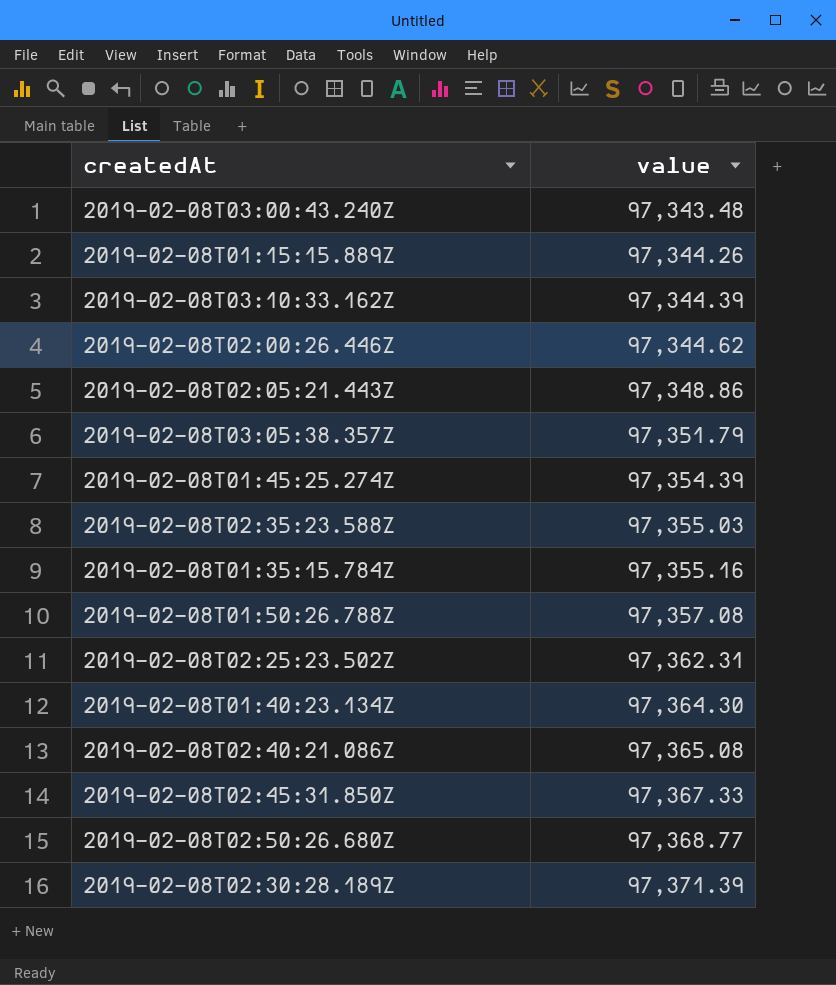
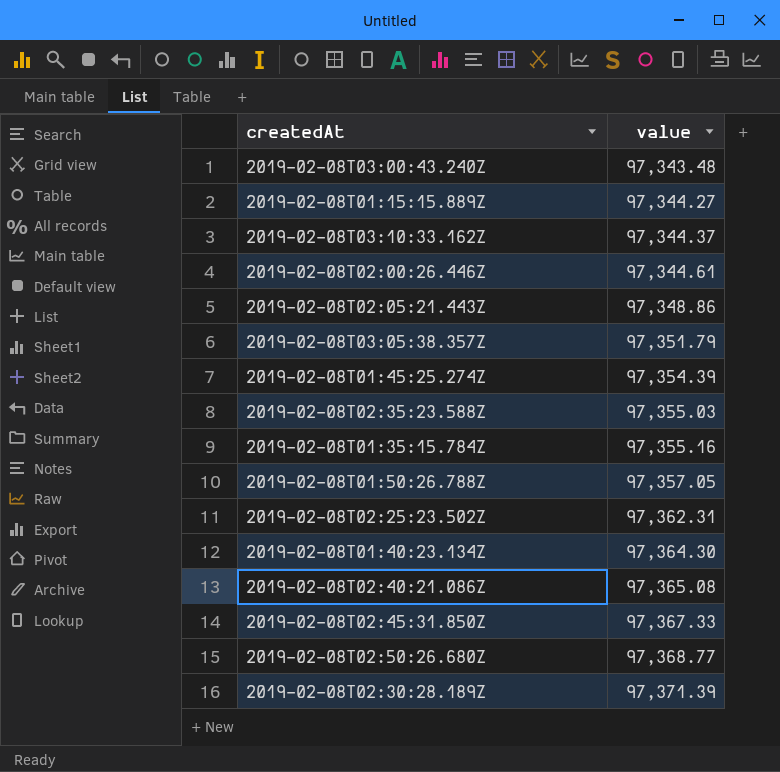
2019-02-08T01:15:15.889Z | value: 97,344.26 -> 97,344.27
2019-02-08T03:10:33.162Z | value: 97,344.39 -> 97,344.37
2019-02-08T02:00:26.446Z | value: 97,344.62 -> 97,344.61
2019-02-08T01:50:26.788Z | value: 97,357.08 -> 97,357.05

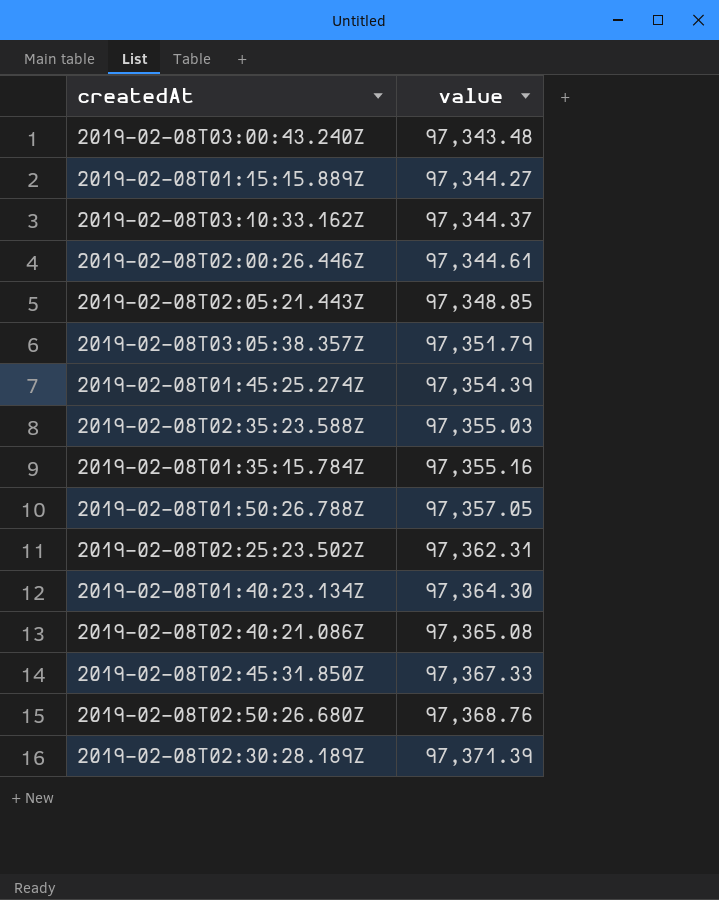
2019-02-08T02:05:21.443Z | value: 97,348.86 -> 97,348.85
2019-02-08T02:50:26.680Z | value: 97,368.77 -> 97,368.76

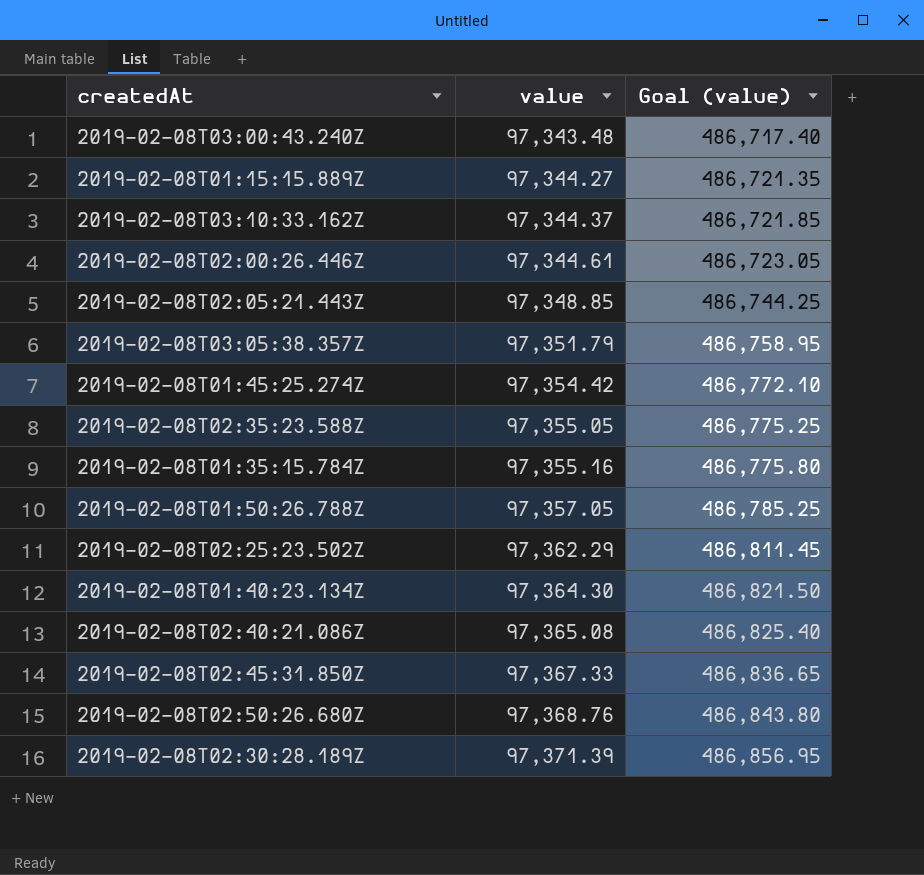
column Goal (value) | formula: none -> [value] * 5
2019-02-08T01:45:25.274Z | value: 97,354.39 -> 97,354.42
2019-02-08T02:35:23.588Z | value: 97,355.03 -> 97,355.05
2019-02-08T02:25:23.502Z | value: 97,362.31 -> 97,362.29

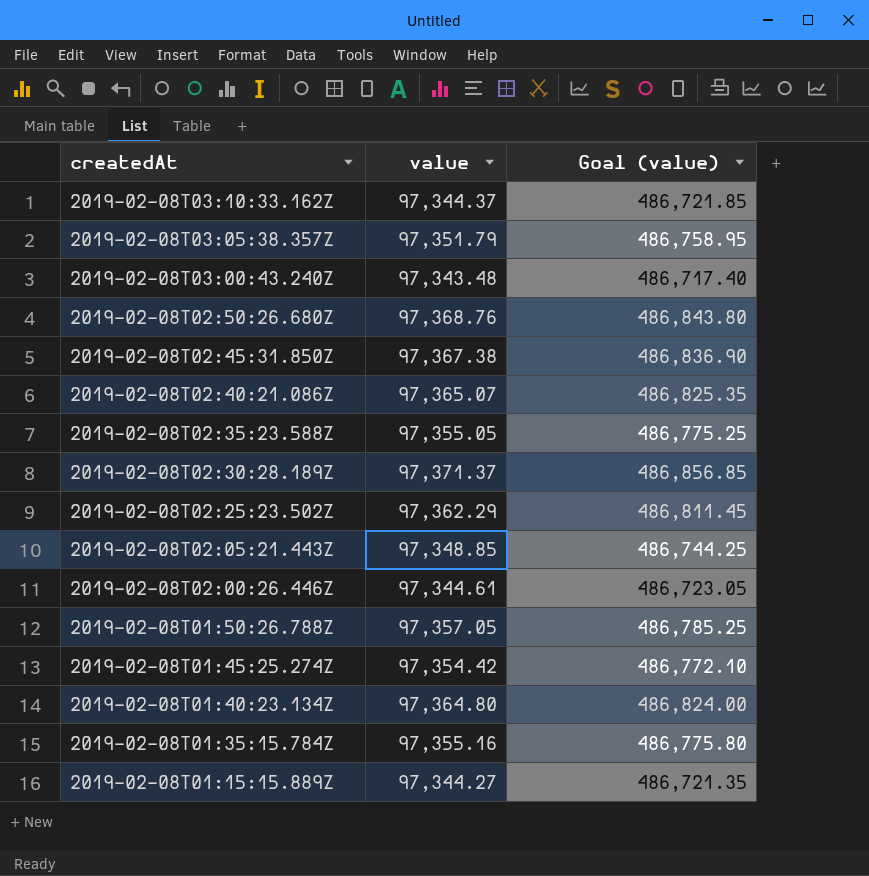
row order: value ascending -> createdAt descending
2019-02-08T02:45:31.850Z | value: 97,367.33 -> 97,367.38
2019-02-08T02:45:31.850Z | Goal (value): 486,836.65 -> 486,836.90
2019-02-08T02:40:21.086Z | value: 97,365.08 -> 97,365.07
2019-02-08T02:40:21.086Z | Goal (value): 486,825.40 -> 486,825.35
2019-02-08T02:30:28.189Z | value: 97,371.39 -> 97,371.37
2019-02-08T02:30:28.189Z | Goal (value): 486,856.95 -> 486,856.85
2019-02-08T01:40:23.134Z | value: 97,364.30 -> 97,364.80
2019-02-08T01:40:23.134Z | Goal (value): 486,821.50 -> 486,824.00

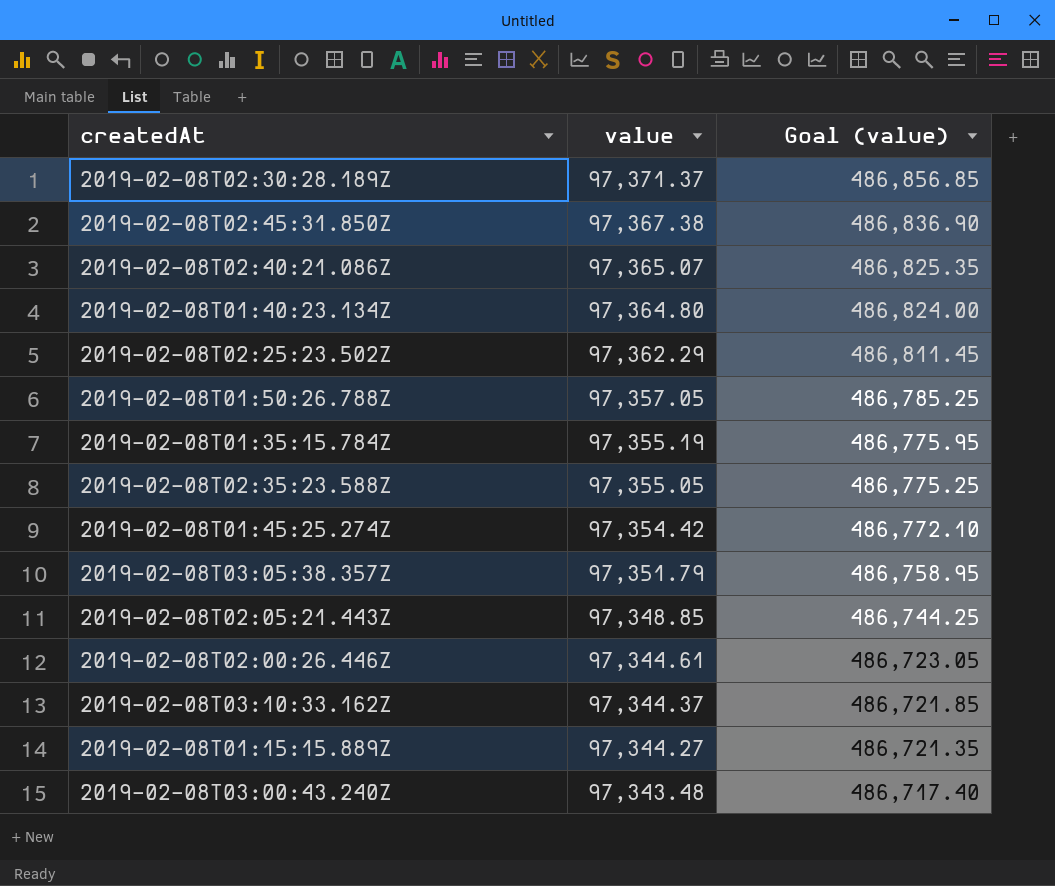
row order: createdAt descending -> value descending
row 2019-02-08T02:50:26.680Z: 97,368.76 | 486,843.80 -> none
2019-02-08T01:35:15.784Z | value: 97,355.16 -> 97,355.19
2019-02-08T01:35:15.784Z | Goal (value): 486,775.80 -> 486,775.95

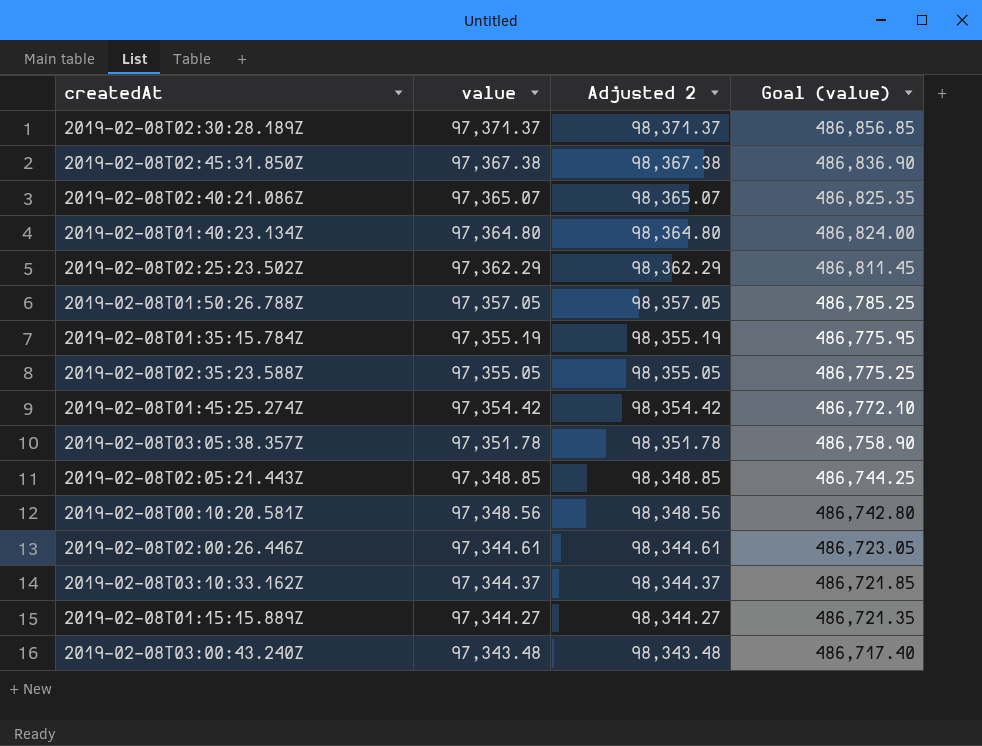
column Adjusted 2 | formula: none -> [value] + 1000
2019-02-08T03:05:38.357Z | value: 97,351.79 -> 97,351.78
2019-02-08T03:05:38.357Z | Goal (value): 486,758.95 -> 486,758.90
row 2019-02-08T00:10:20.581Z: none -> 97,348.56 | 98,348.56 | 486,742.80

